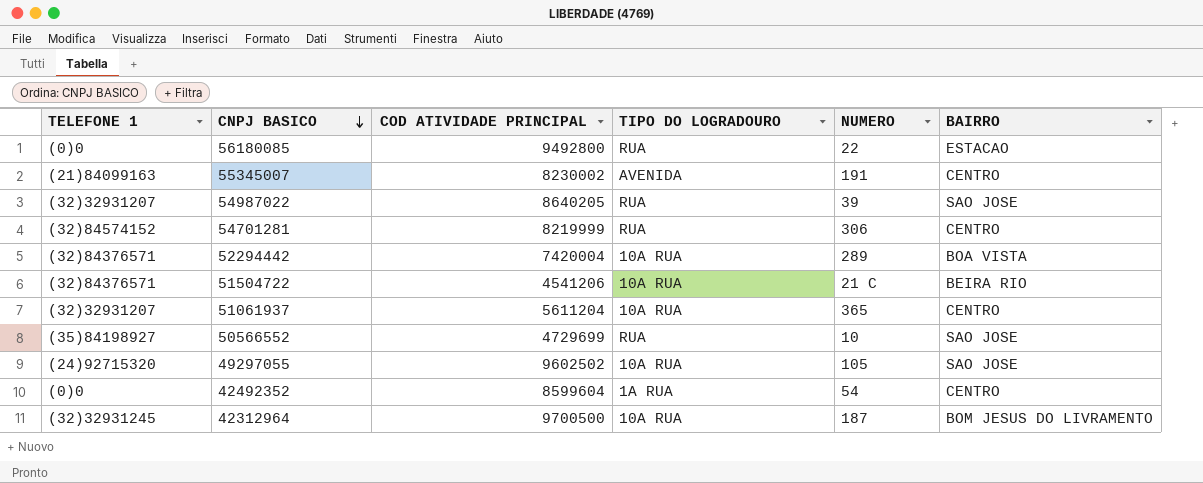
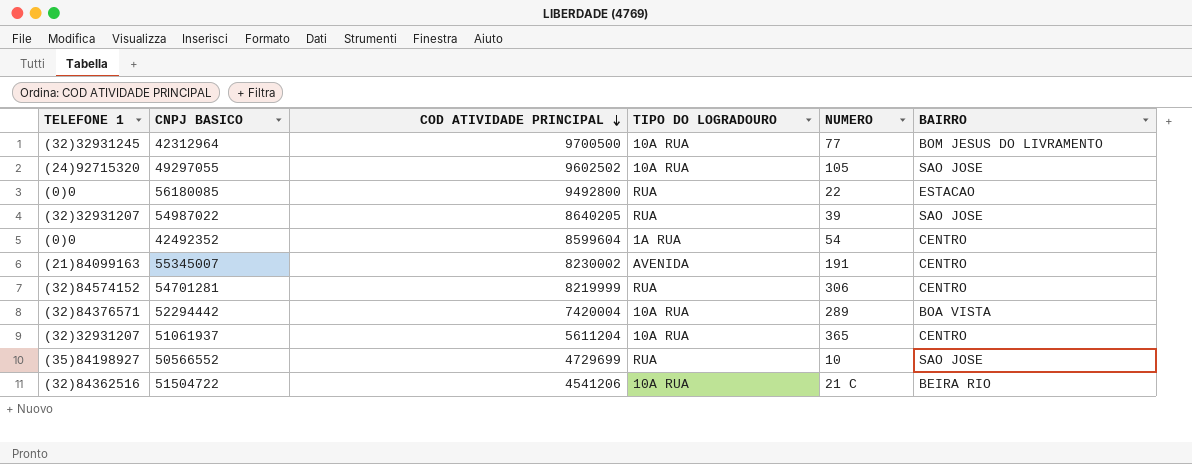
row order: CNPJ BASICO descending -> COD ATIVIDADE PRINCIPAL descending
42312964 | NUMERO: 187 -> 77
51504722 | TELEFONE 1: (32)84376571 -> (32)84362516

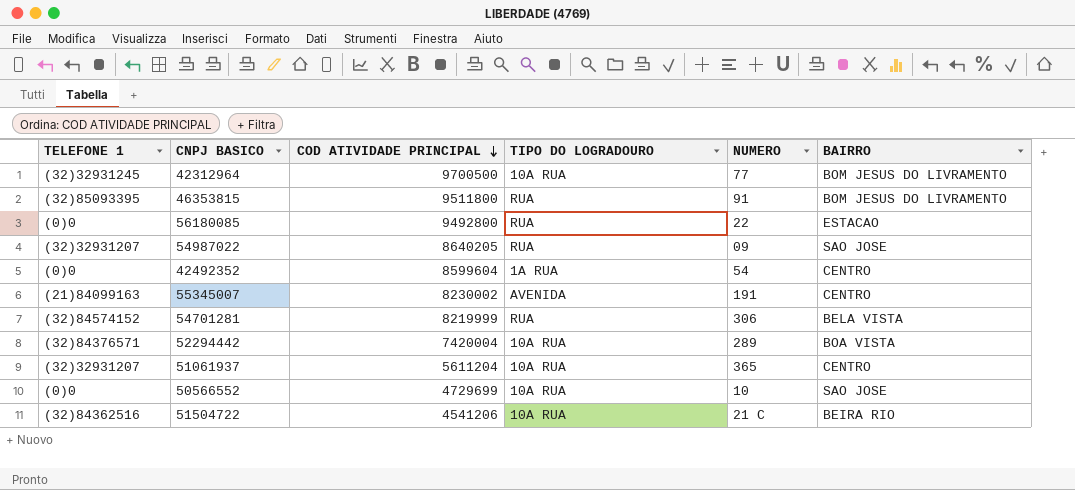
row 49297055: (24)92715320 | 9602502 | 10A RUA | 105 | SAO JOSE -> none
row 46353815: none -> (32)85093395 | 9511800 | RUA | 91 | BOM JESUS DO LIVRAMENTO
54987022 | NUMERO: 39 -> 09
54701281 | BAIRRO: CENTRO -> BELA VISTA
50566552 | TELEFONE 1: (35)84198927 -> (0)0
50566552 | TIPO DO LOGRADOURO: RUA -> 10A RUA

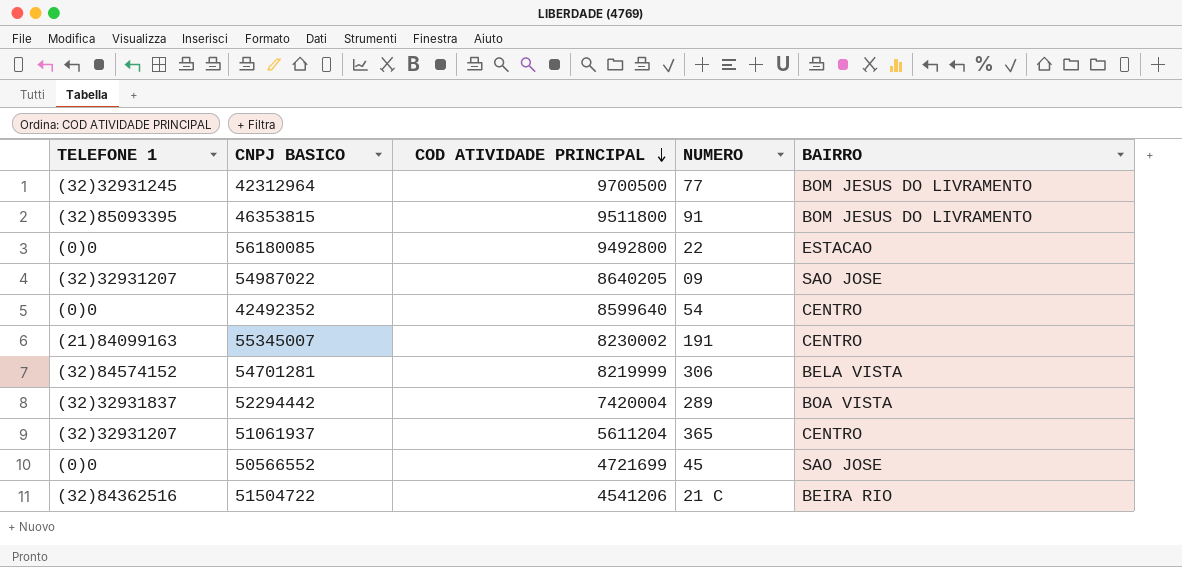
column TIPO DO LOGRADOURO | position: 4 -> none
42492352 | COD ATIVIDADE PRINCIPAL: 8599604 -> 8599640
52294442 | TELEFONE 1: (32)84376571 -> (32)32931837
50566552 | COD ATIVIDADE PRINCIPAL: 4729699 -> 4721699
50566552 | NUMERO: 10 -> 45

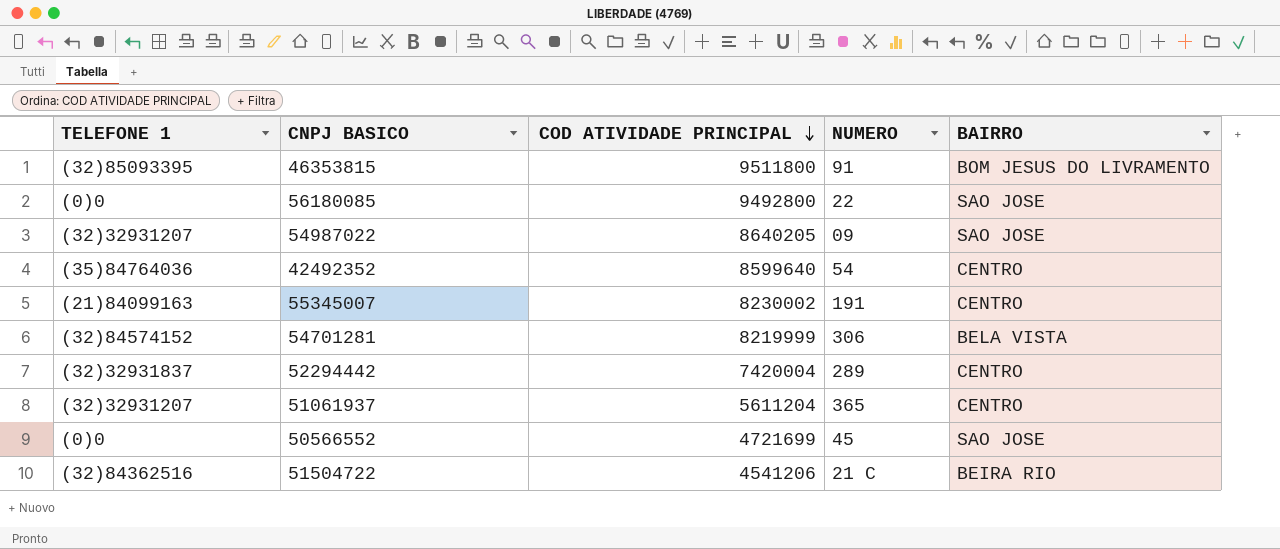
row 42312964: (32)32931245 | 9700500 | 77 | BOM JESUS DO LIVRAMENTO -> none
56180085 | BAIRRO: ESTACAO -> SAO JOSE
42492352 | TELEFONE 1: (0)0 -> (35)84764036
52294442 | BAIRRO: BOA VISTA -> CENTRO

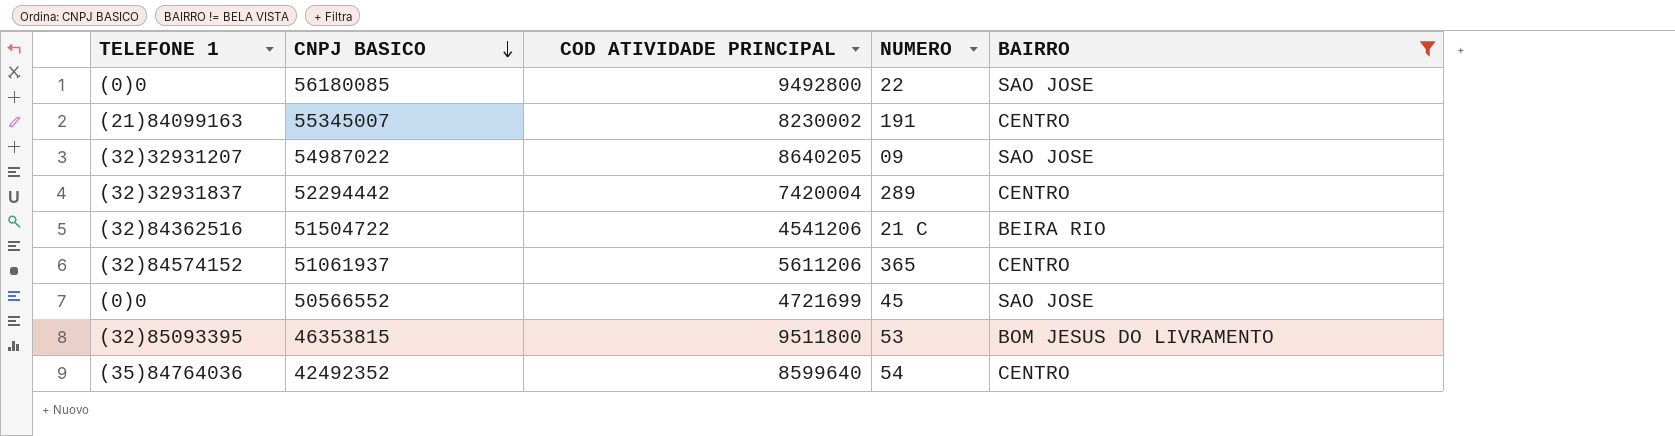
filter: none -> BAIRRO != BELA VISTA
row order: COD ATIVIDADE PRINCIPAL descending -> CNPJ BASICO descending
51061937 | TELEFONE 1: (32)32931207 -> (32)84574152
51061937 | COD ATIVIDADE PRINCIPAL: 5611204 -> 5611206
46353815 | NUMERO: 91 -> 53

